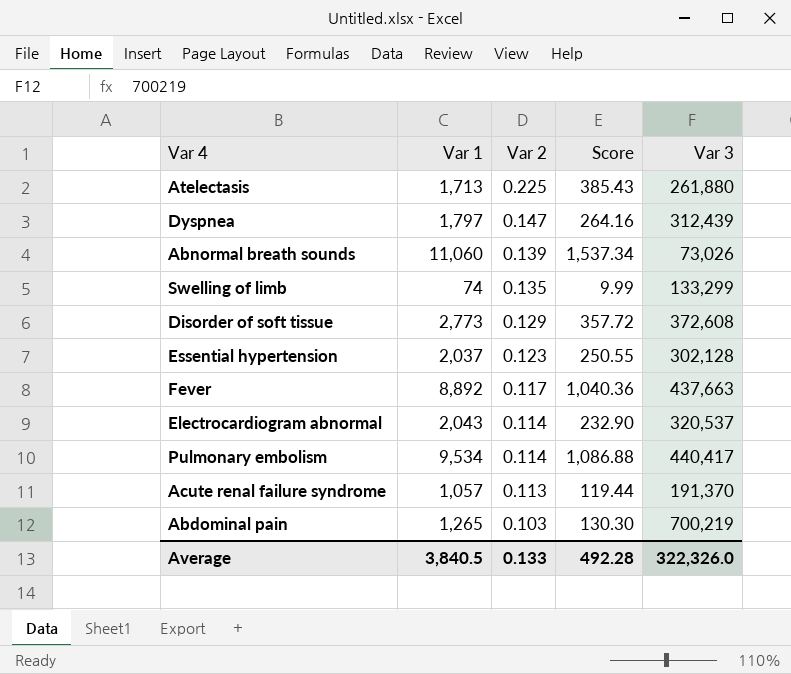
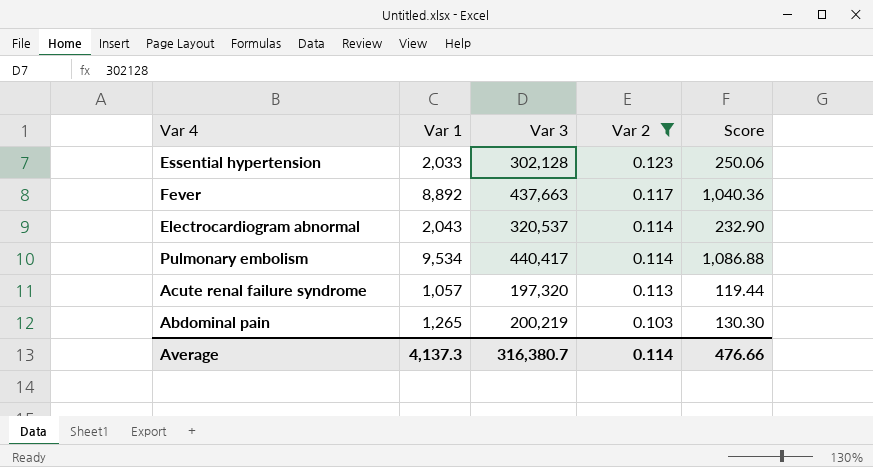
filter: none -> Var 2 <= 0.123
column Var 3 | position: 5 -> 3
Essential hypertension | Var 1: 2,037 -> 2,033
Essential hypertension | Score: 250.55 -> 250.06
Acute renal failure syndrome | Var 3: 191,370 -> 197,320
Abdominal pain | Var 3: 700,219 -> 200,219
Average | Var 1: 3,840.5 -> 4,137.3
Average | Var 3: 322,326.0 -> 316,380.7
Average | Var 2: 0.133 -> 0.114
Average | Score: 492.28 -> 476.66

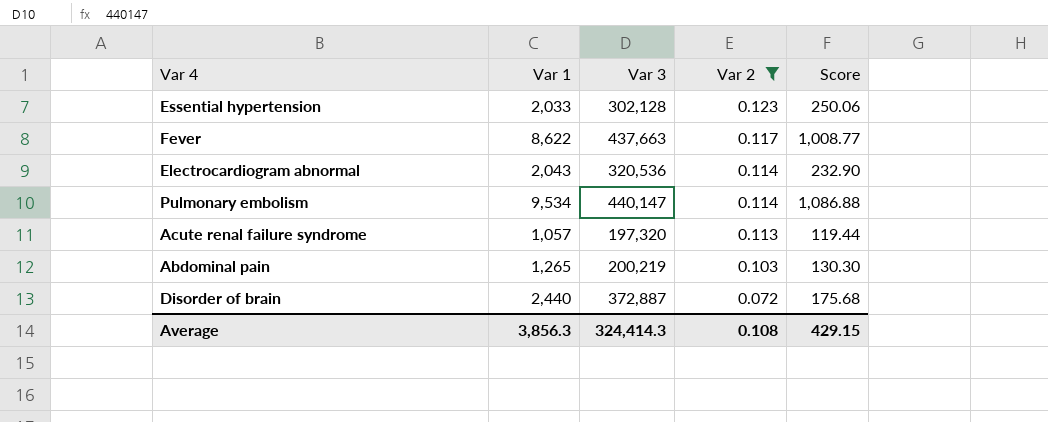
Fever | Var 1: 8,892 -> 8,622
Fever | Score: 1,040.36 -> 1,008.77
Electrocardiogram abnormal | Var 3: 320,537 -> 320,536
Pulmonary embolism | Var 3: 440,417 -> 440,147
row Disorder of brain: none -> 2,440 | 372,887 | 0.072 | 175.68
Average | Var 1: 4,137.3 -> 3,856.3
Average | Var 3: 316,380.7 -> 324,414.3
Average | Var 2: 0.114 -> 0.108
Average | Score: 476.66 -> 429.15

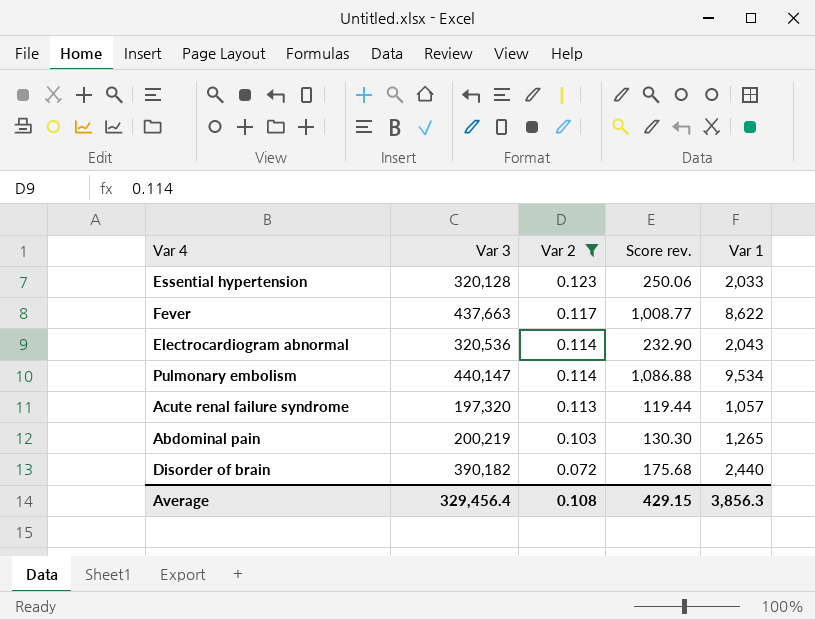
column name: Score -> Score rev.
column Var 1 | position: 2 -> 5
Essential hypertension | Var 3: 302,128 -> 320,128
Disorder of brain | Var 3: 372,887 -> 390,182
Average | Var 3: 324,414.3 -> 329,456.4

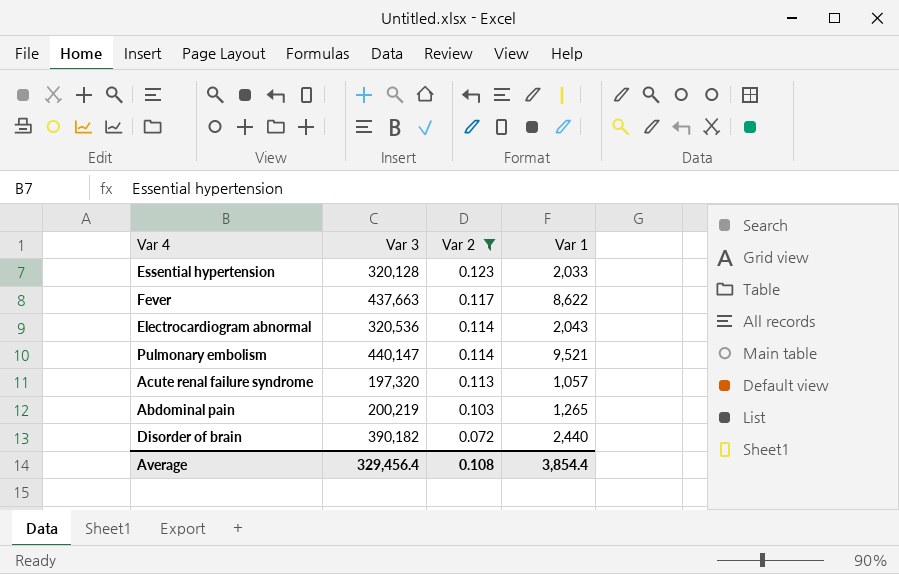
column Score rev. | formula: [Var 2] * [Var 1] -> none
Pulmonary embolism | Var 1: 9,534 -> 9,521
Average | Var 1: 3,856.3 -> 3,854.4

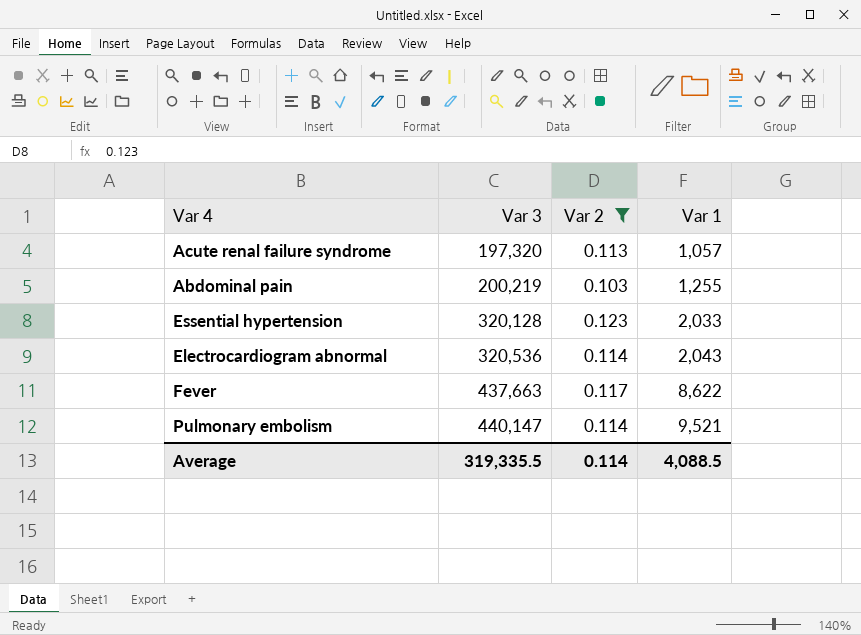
row order: Var 2 descending -> Var 3 ascending
row Disorder of brain: 390,182 | 0.072 | 2,440 -> none
Abdominal pain | Var 1: 1,265 -> 1,255
Average | Var 3: 329,456.4 -> 319,335.5
Average | Var 2: 0.108 -> 0.114
Average | Var 1: 3,854.4 -> 4,088.5

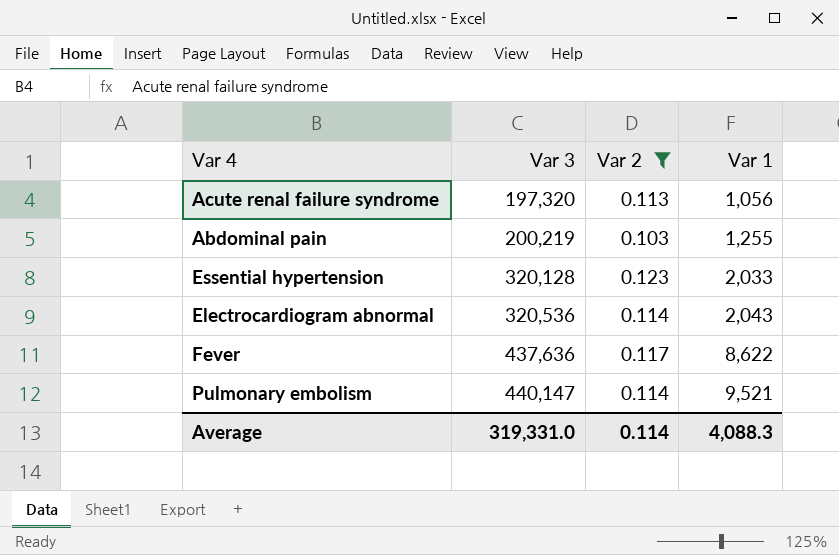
Acute renal failure syndrome | Var 1: 1,057 -> 1,056
Fever | Var 3: 437,663 -> 437,636
Average | Var 3: 319,335.5 -> 319,331.0
Average | Var 1: 4,088.5 -> 4,088.3

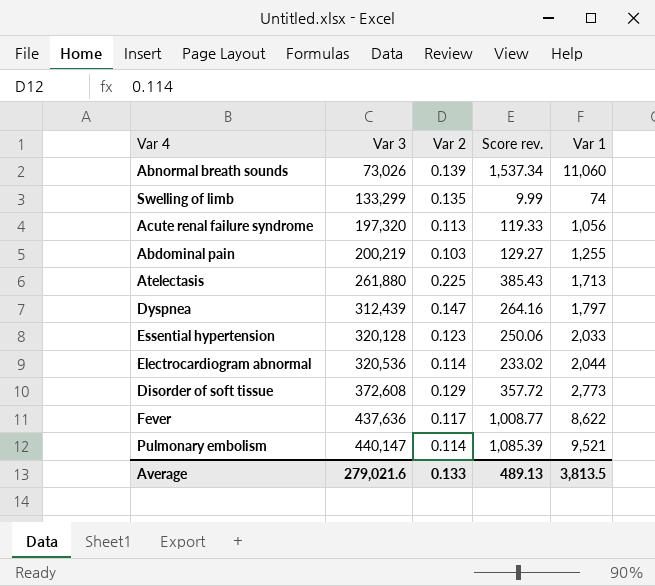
filter: Var 2 <= 0.123 -> none
column Score rev. | formula: none -> [Var 2] * [Var 1]
Electrocardiogram abnormal | Var 1: 2,043 -> 2,044
Average | Var 3: 319,331.0 -> 279,021.6
Average | Var 2: 0.114 -> 0.133
Average | Var 1: 4,088.3 -> 3,813.5

